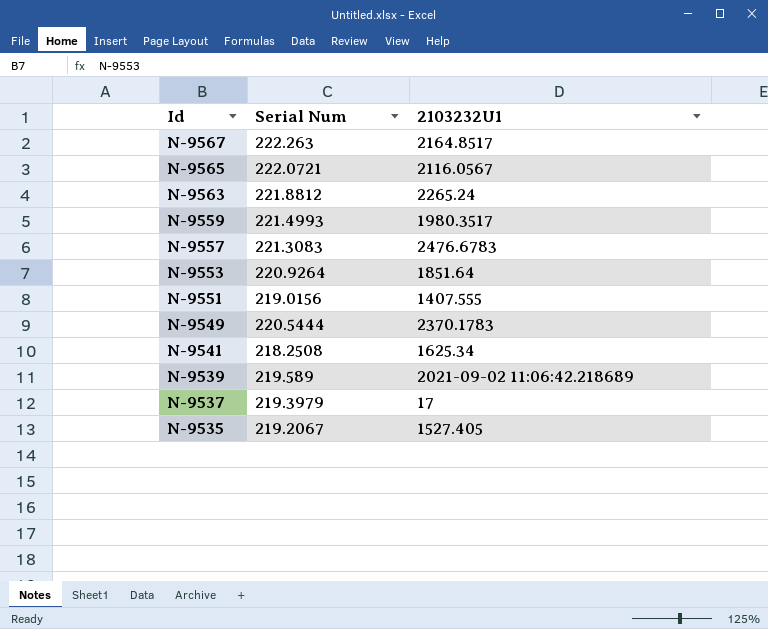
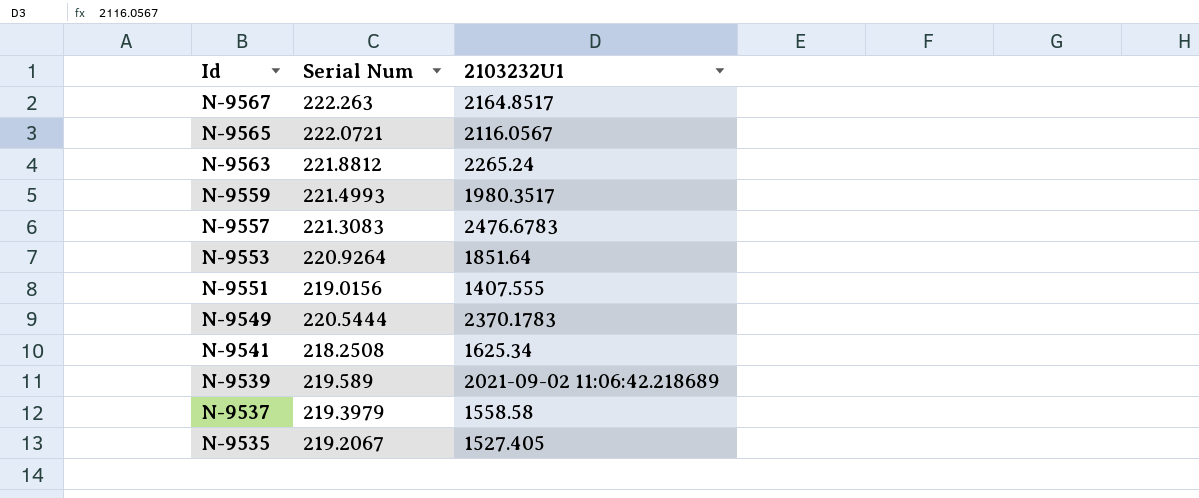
N-9537 | 2103232U1: 17 -> 1558.58

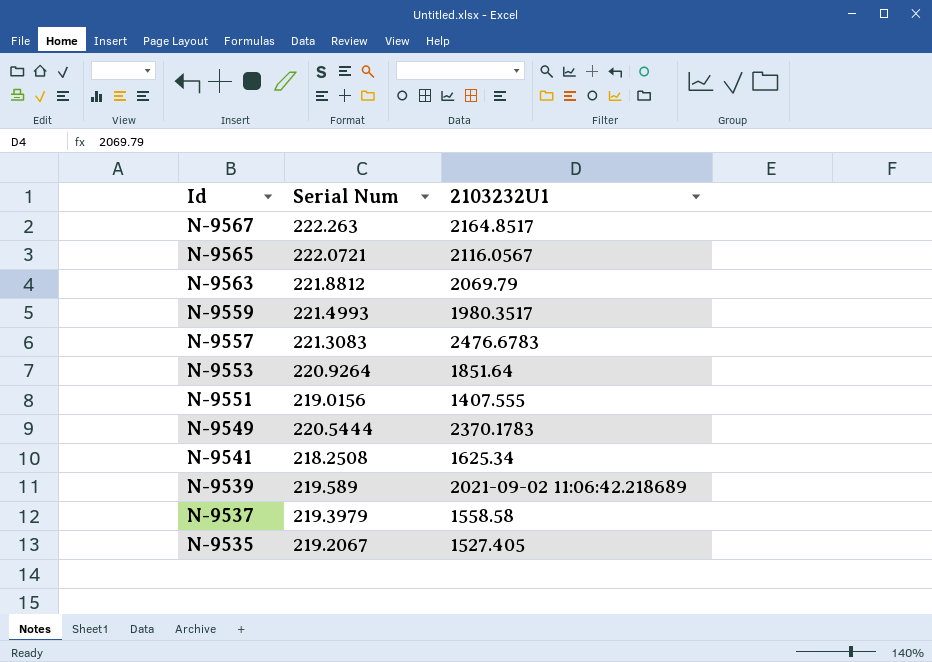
N-9563 | 2103232U1: 2265.24 -> 2069.79

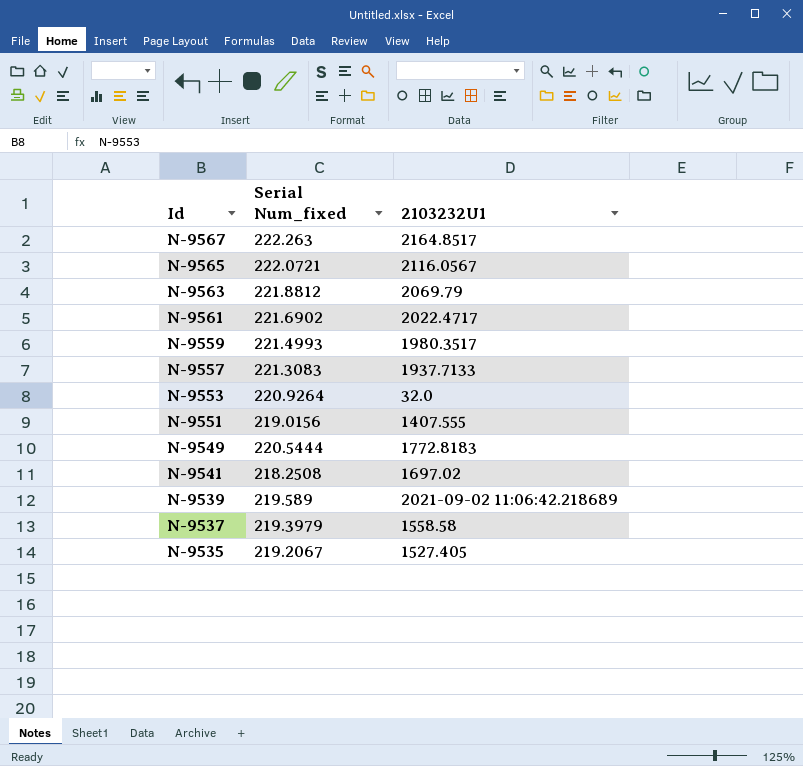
column name: Serial Num -> Serial Num_fixed
row N-9561: none -> 221.6902 | 2022.4717
N-9557 | 2103232U1: 2476.6783 -> 1937.7133
N-9553 | 2103232U1: 1851.64 -> 32.0
N-9549 | 2103232U1: 2370.1783 -> 1772.8183
N-9541 | 2103232U1: 1625.34 -> 1697.02

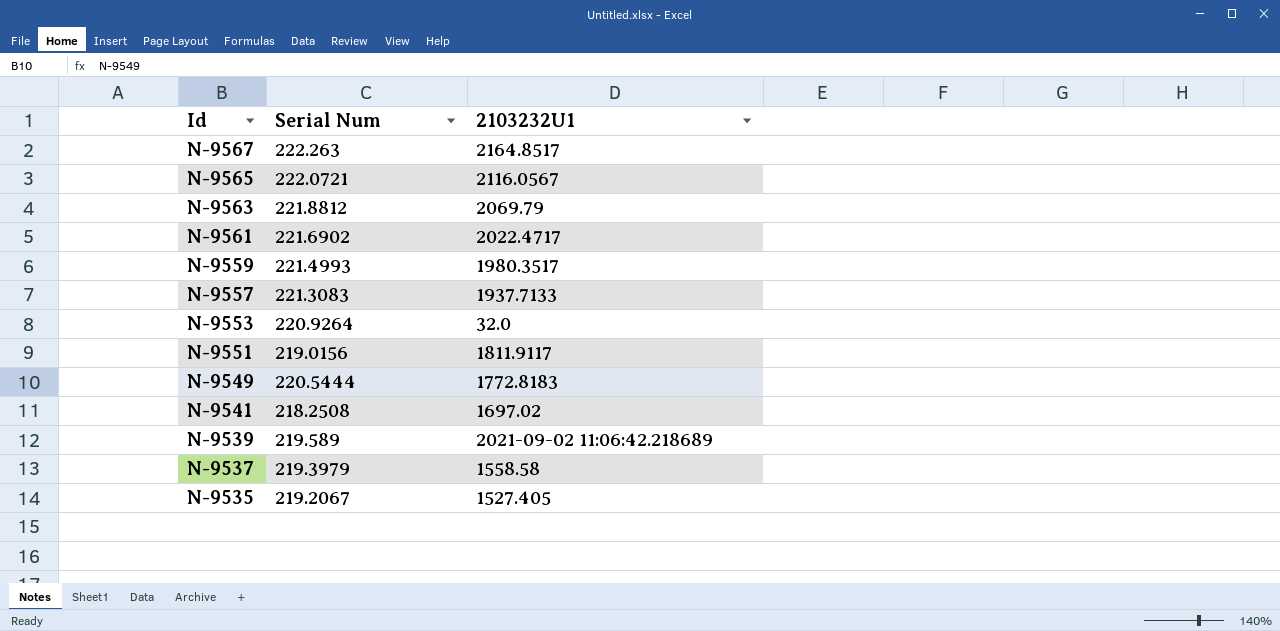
column name: Serial Num_fixed -> Serial Num
N-9551 | 2103232U1: 1407.555 -> 1811.9117

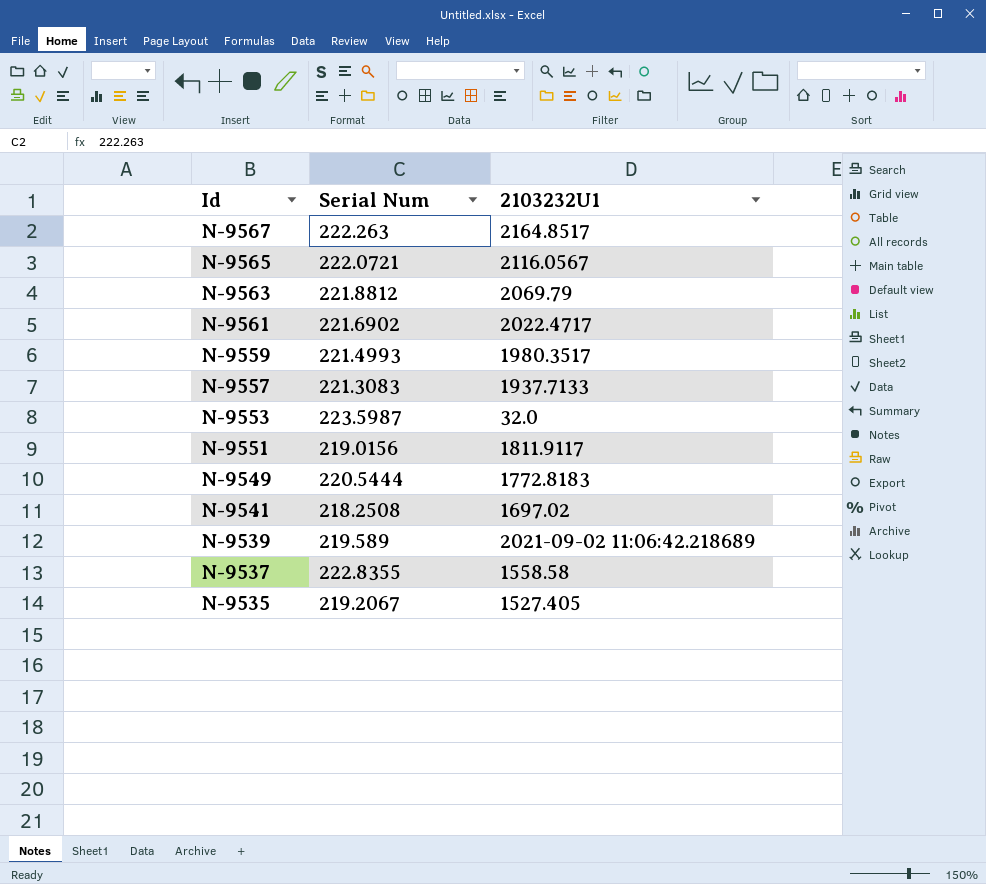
N-9553 | Serial Num: 220.9264 -> 223.5987
N-9537 | Serial Num: 219.3979 -> 222.8355

